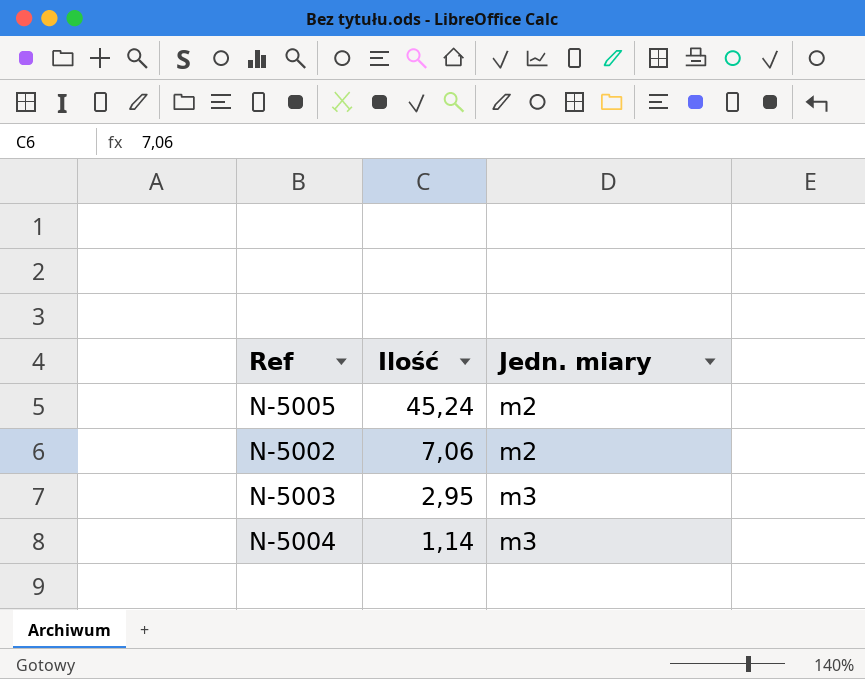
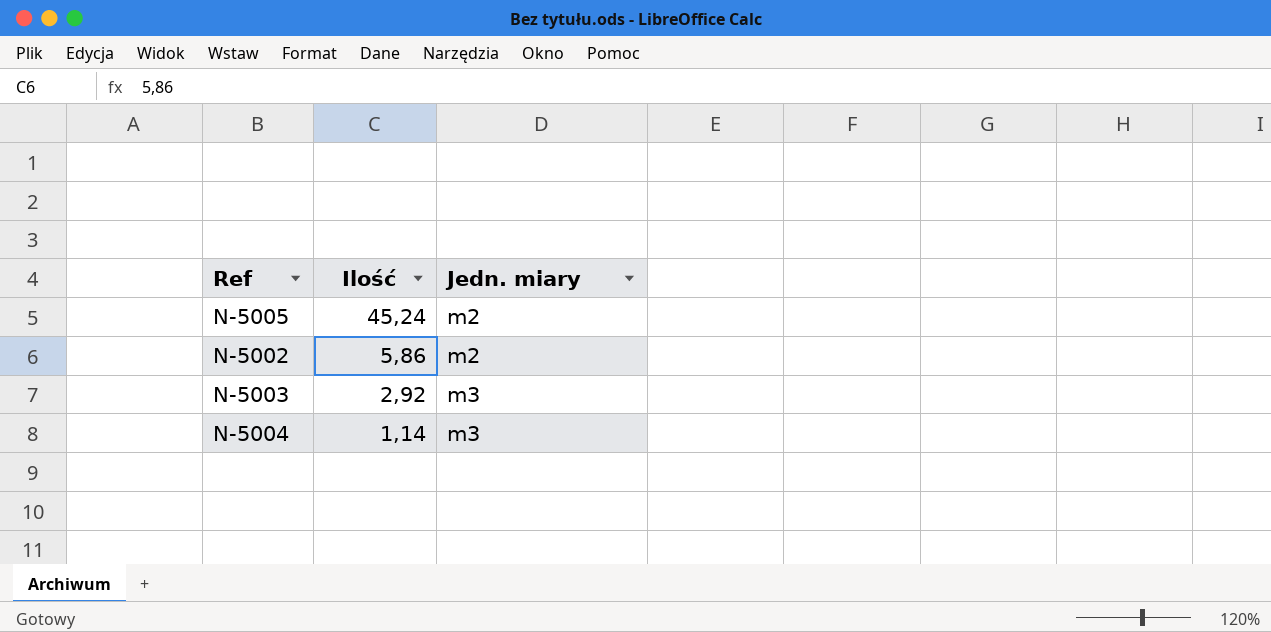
N-5002 | Ilość: 7,06 -> 5,86
N-5003 | Ilość: 2,95 -> 2,92

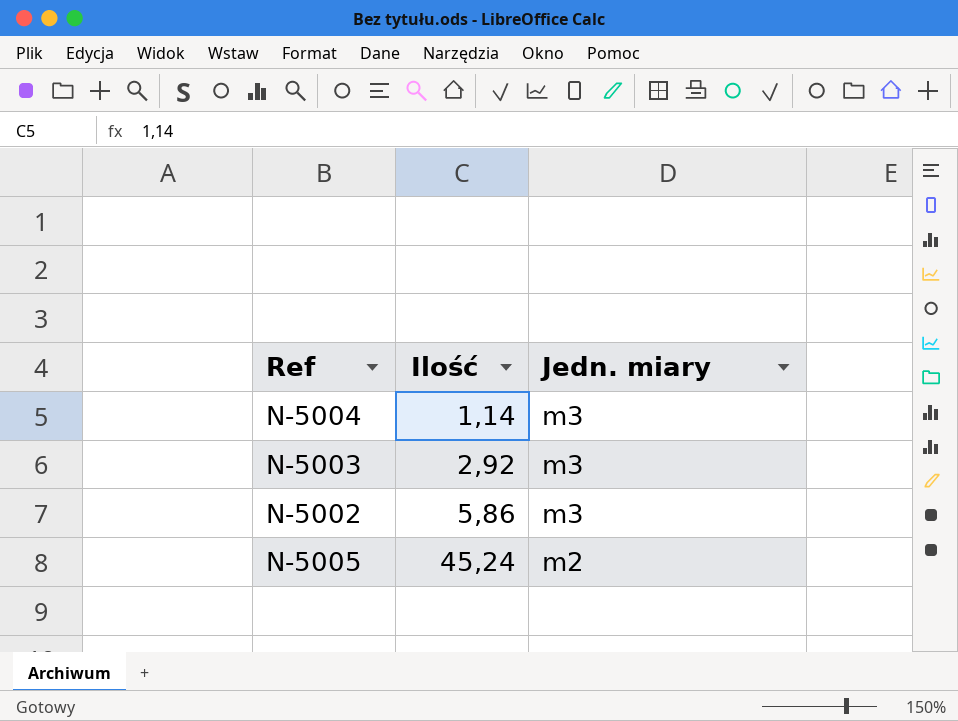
row order: Ilość descending -> Ilość ascending
N-5002 | Jedn. miary: m2 -> m3

